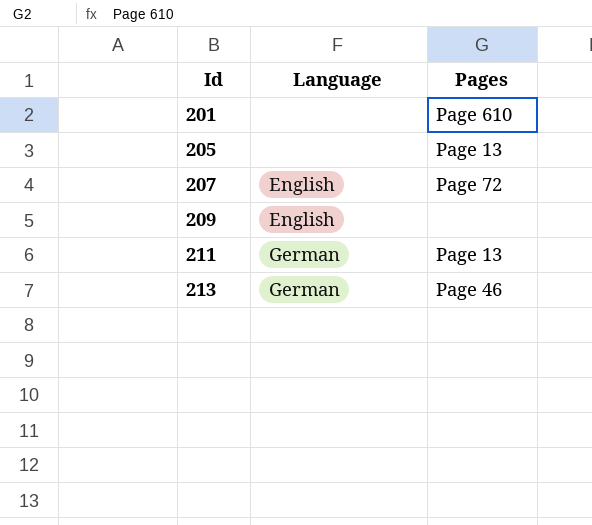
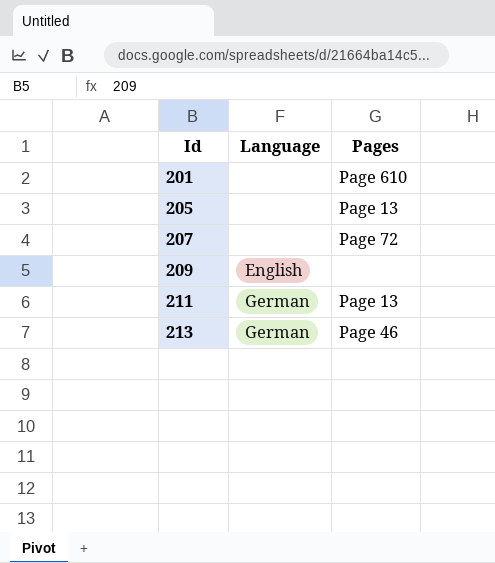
207 | Language: English -> none

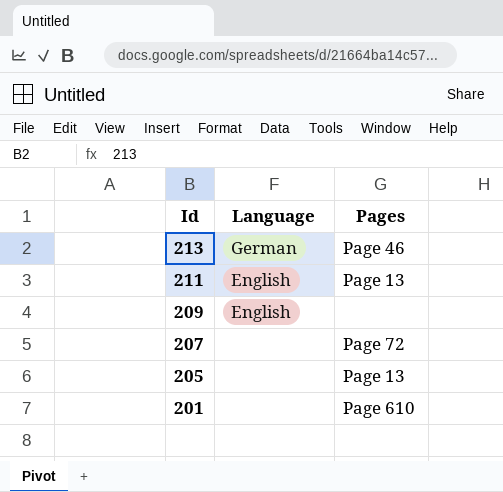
row order: Id ascending -> Id descending
211 | Language: German -> English

